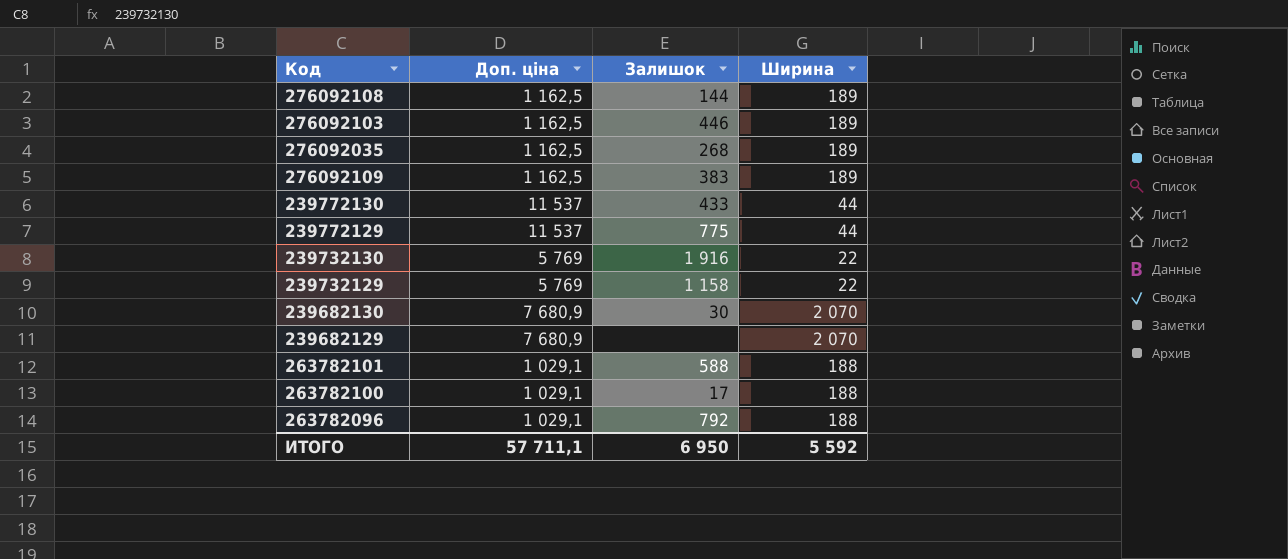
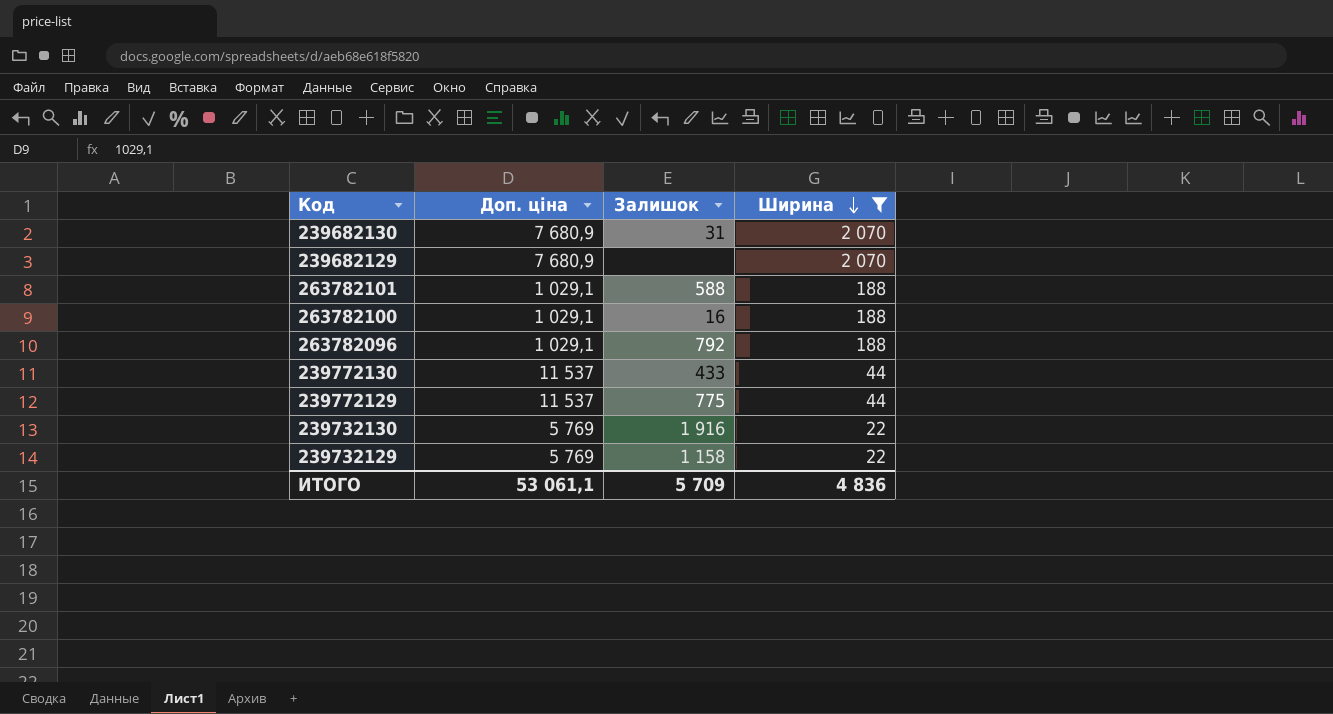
filter: none -> Ширина != 189
row order: none -> Ширина descending
239682130 | Залишок: 30 -> 31
263782100 | Залишок: 17 -> 16
ИТОГО | Доп. ціна: 57 711,1 -> 53 061,1
ИТОГО | Залишок: 6 950 -> 5 709
ИТОГО | Ширина: 5 592 -> 4 836

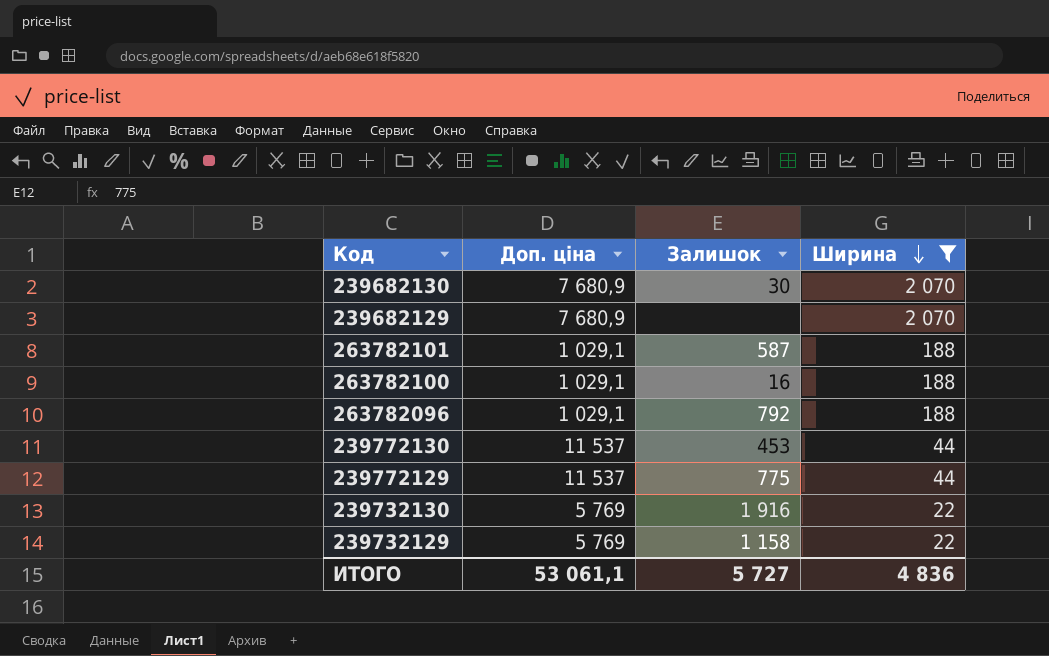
239682130 | Залишок: 31 -> 30
263782101 | Залишок: 588 -> 587
239772130 | Залишок: 433 -> 453
ИТОГО | Залишок: 5 709 -> 5 727

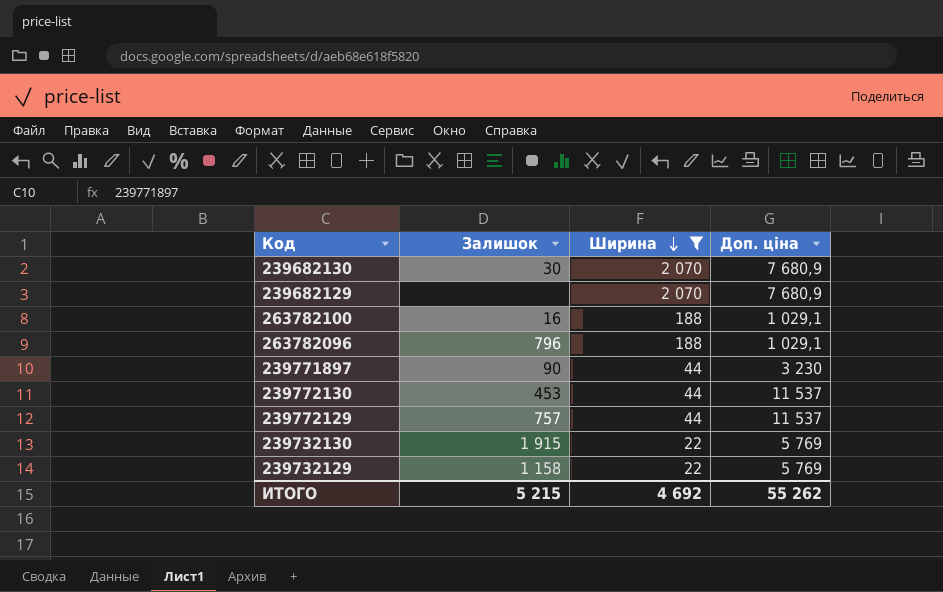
column Доп. ціна | position: 2 -> 4
row 263782101: 1 029,1 | 587 | 188 -> none
263782096 | Залишок: 792 -> 796
row 239771897: none -> 90 | 44 | 3 230
239772129 | Залишок: 775 -> 757
239732130 | Залишок: 1 916 -> 1 915
ИТОГО | Залишок: 5 727 -> 5 215
ИТОГО | Ширина: 4 836 -> 4 692
ИТОГО | Доп. ціна: 53 061,1 -> 55 262

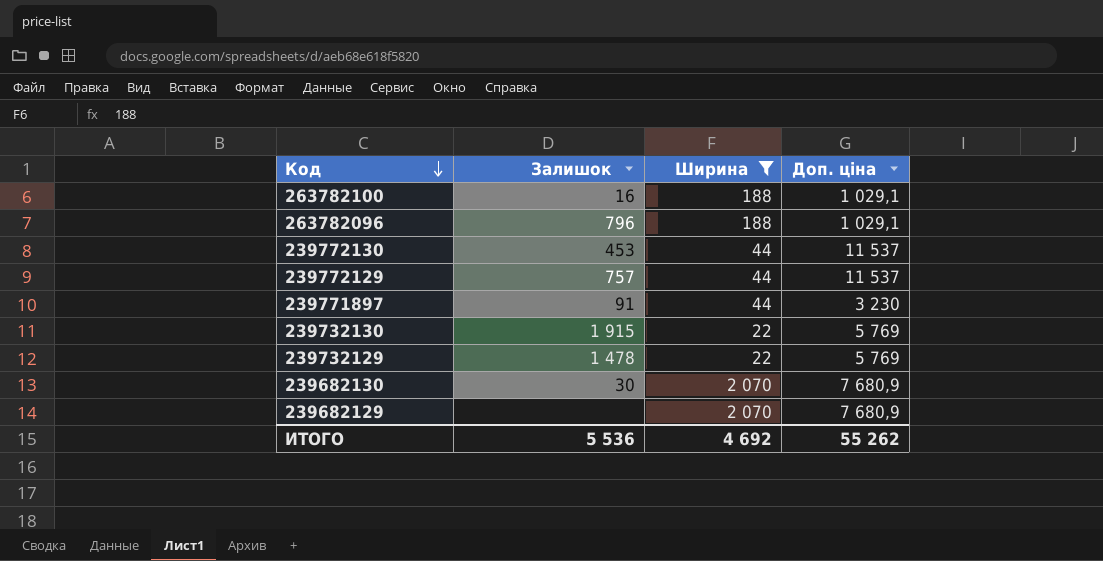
row order: Ширина descending -> Код descending
239771897 | Залишок: 90 -> 91
239732129 | Залишок: 1 158 -> 1 478
ИТОГО | Залишок: 5 215 -> 5 536

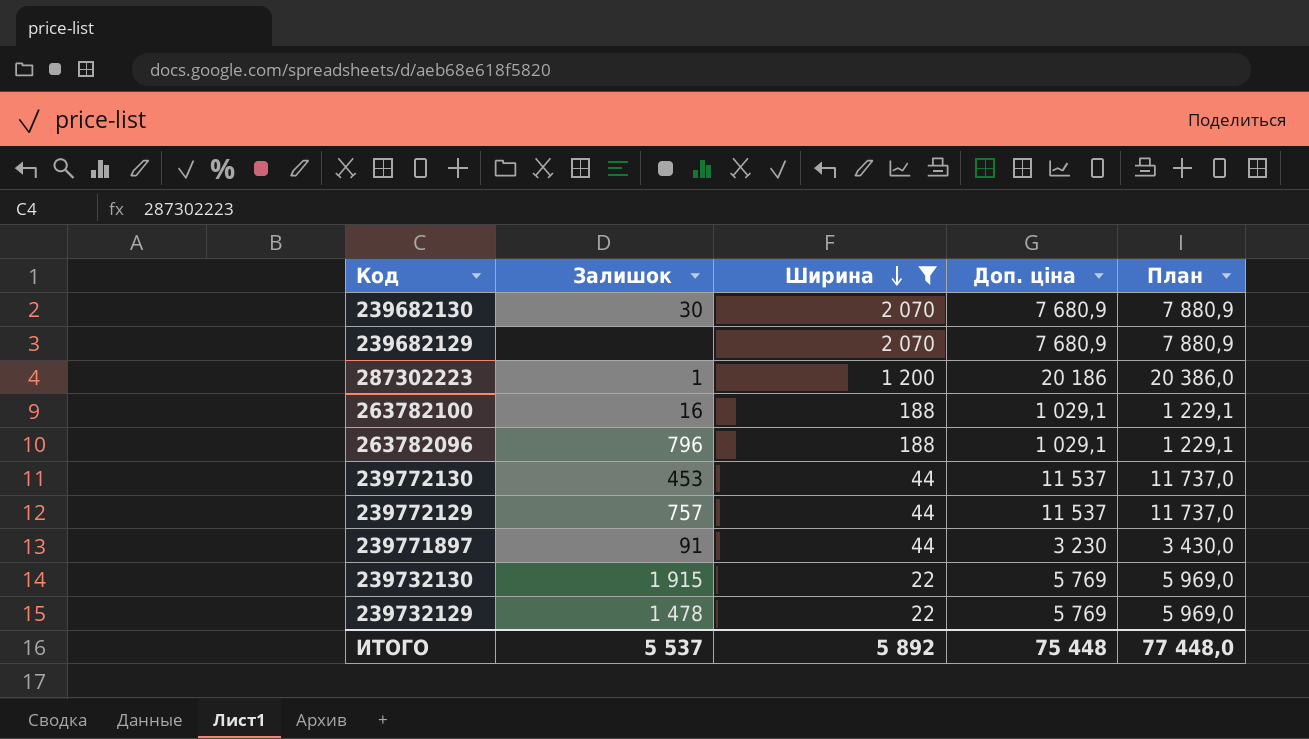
row order: Код descending -> Ширина descending
column План | formula: none -> [Доп. ціна] + 200
row 287302223: none -> 1 | 1 200 | 20 186 | 20 386,0
ИТОГО | Залишок: 5 536 -> 5 537
ИТОГО | Ширина: 4 692 -> 5 892
ИТОГО | Доп. ціна: 55 262 -> 75 448

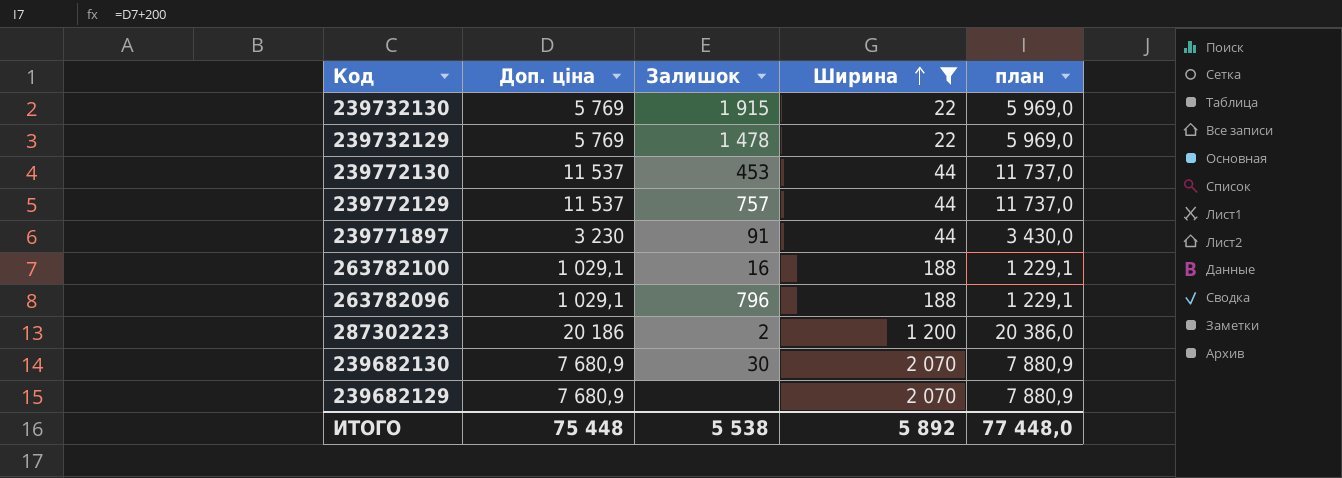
row order: Ширина descending -> Ширина ascending
column Доп. ціна | position: 4 -> 2
column name: План -> план
287302223 | Залишок: 1 -> 2
ИТОГО | Залишок: 5 537 -> 5 538

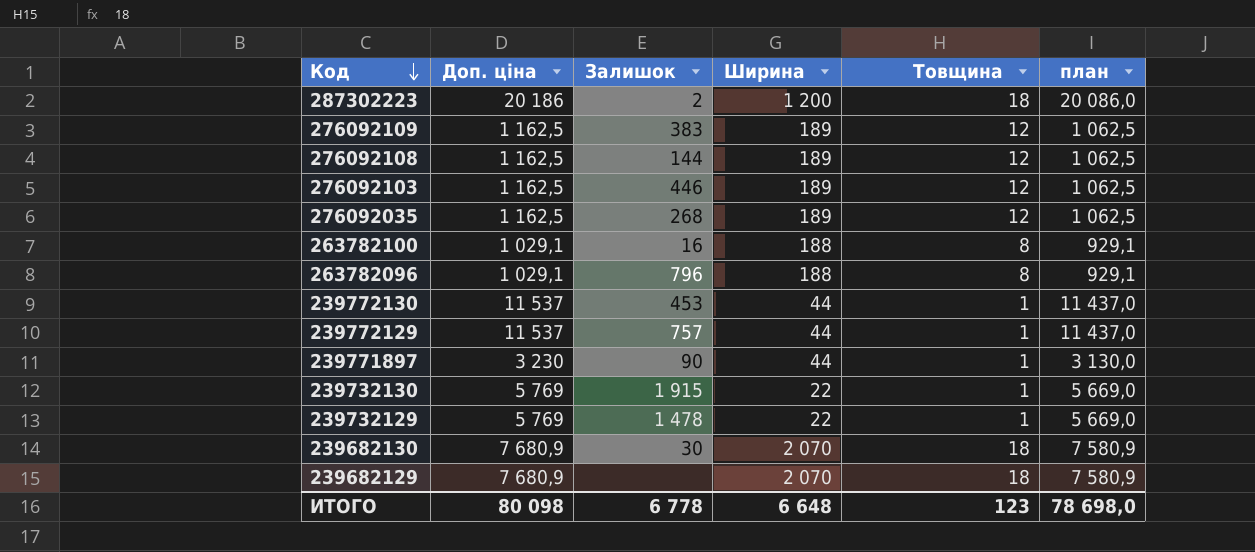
filter: Ширина != 189 -> none
row order: Ширина ascending -> Код descending
column Товщина | position: none -> 5
column план | formula: [Доп. ціна] + 200 -> [Доп. ціна] - 100
239771897 | Залишок: 91 -> 90
ИТОГО | Доп. ціна: 75 448 -> 80 098
ИТОГО | Залишок: 5 538 -> 6 778
ИТОГО | Ширина: 5 892 -> 6 648
ИТОГО | план: 77 448,0 -> 78 698,0

